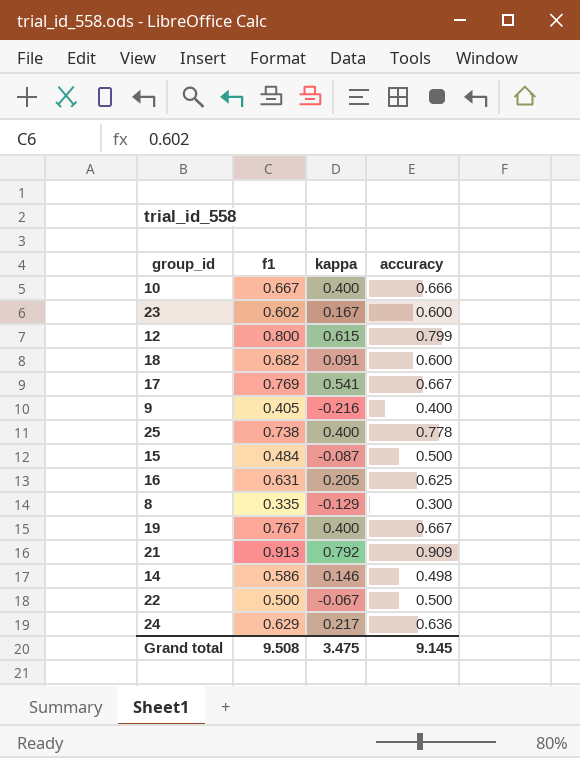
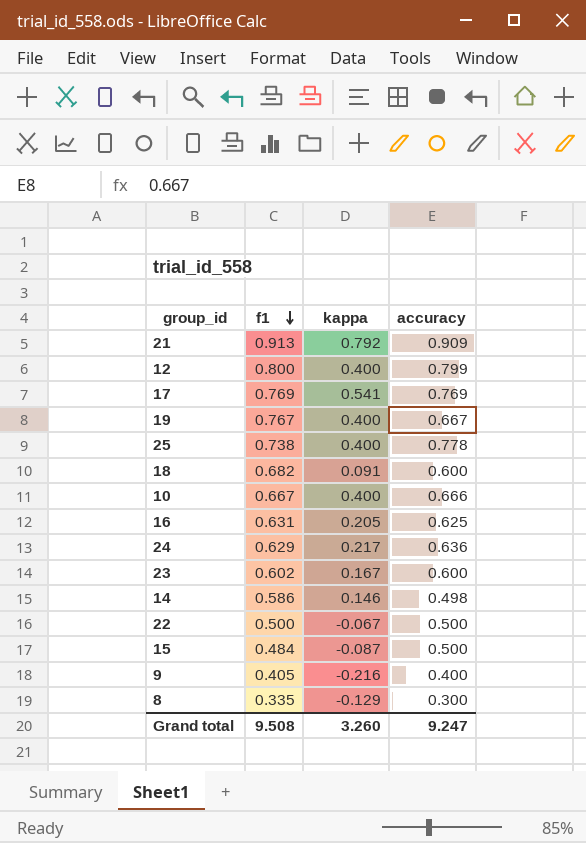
row order: none -> f1 descending
12 | kappa: 0.615 -> 0.400
17 | accuracy: 0.667 -> 0.769
Grand total | kappa: 3.475 -> 3.260
Grand total | accuracy: 9.145 -> 9.247

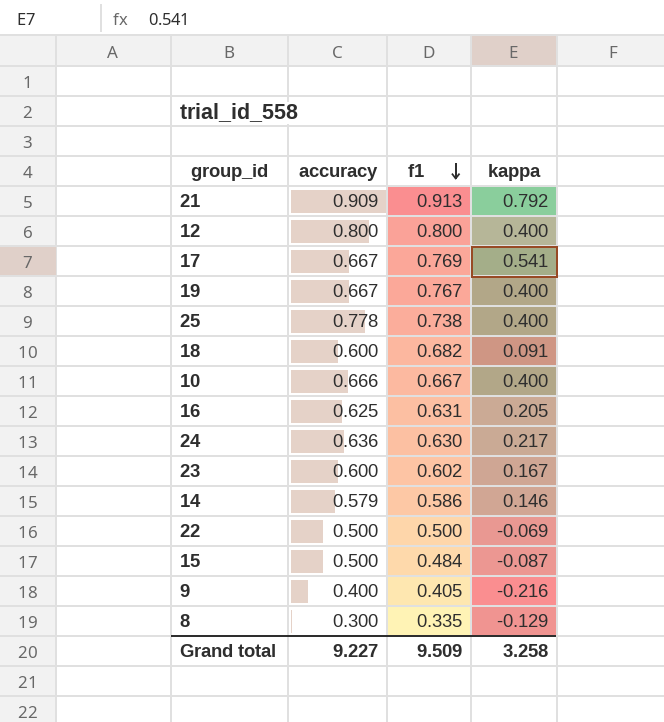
column accuracy | position: 4 -> 2
12 | accuracy: 0.799 -> 0.800
17 | accuracy: 0.769 -> 0.667
24 | f1: 0.629 -> 0.630
14 | accuracy: 0.498 -> 0.579
22 | kappa: -0.067 -> -0.069
Grand total | accuracy: 9.247 -> 9.227
Grand total | f1: 9.508 -> 9.509
Grand total | kappa: 3.260 -> 3.258

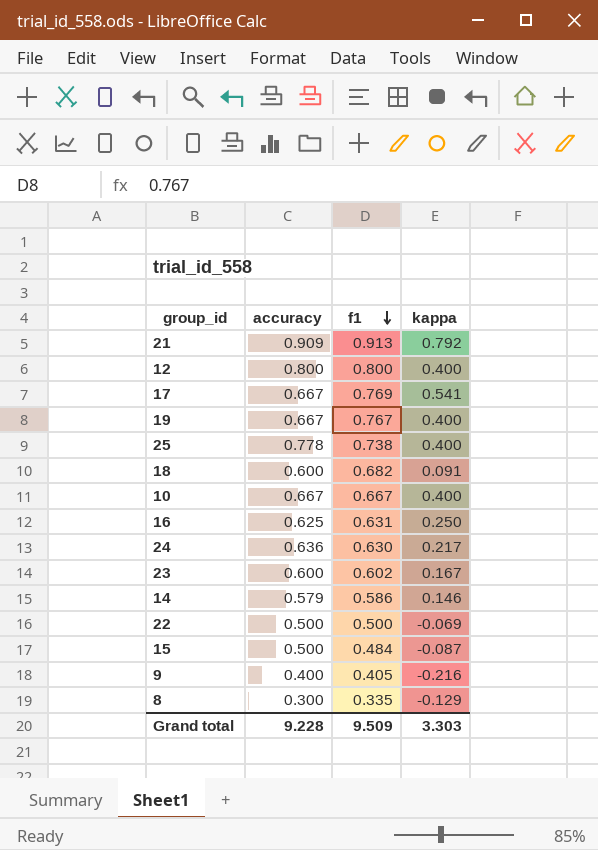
10 | accuracy: 0.666 -> 0.667
16 | kappa: 0.205 -> 0.250
Grand total | accuracy: 9.227 -> 9.228
Grand total | kappa: 3.258 -> 3.303

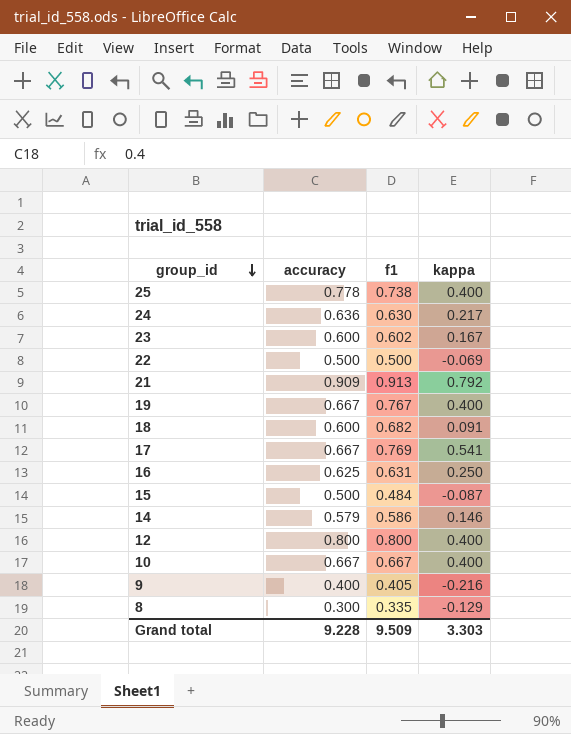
row order: f1 descending -> group_id descending

